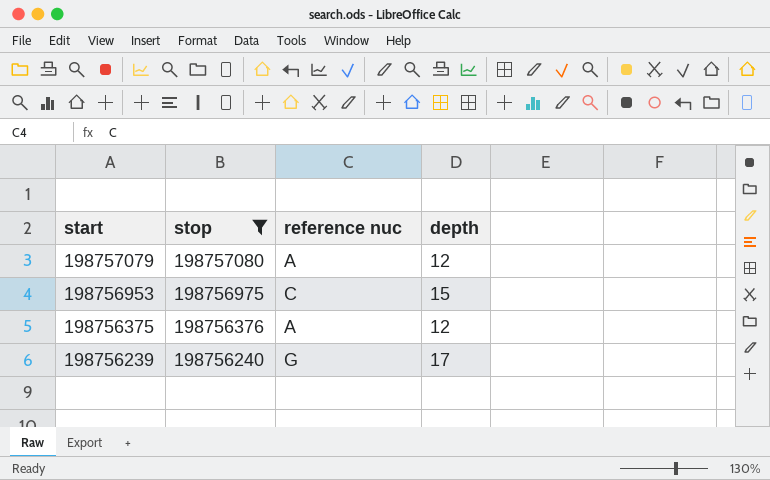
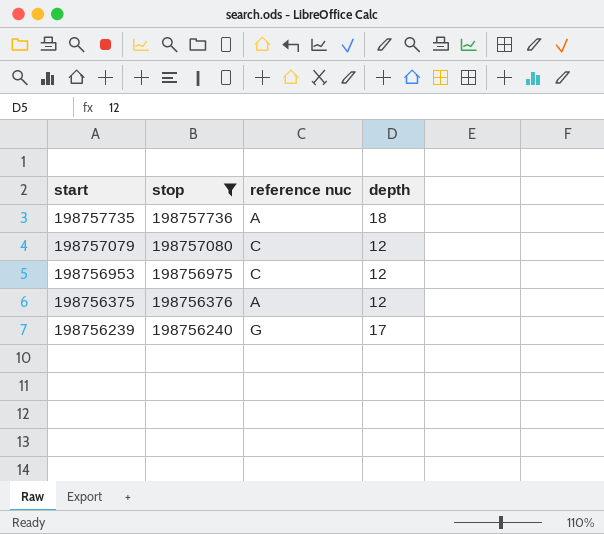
row 198757735: none -> 198757736 | A | 18
198757079 | reference nuc: A -> C
198756953 | depth: 15 -> 12

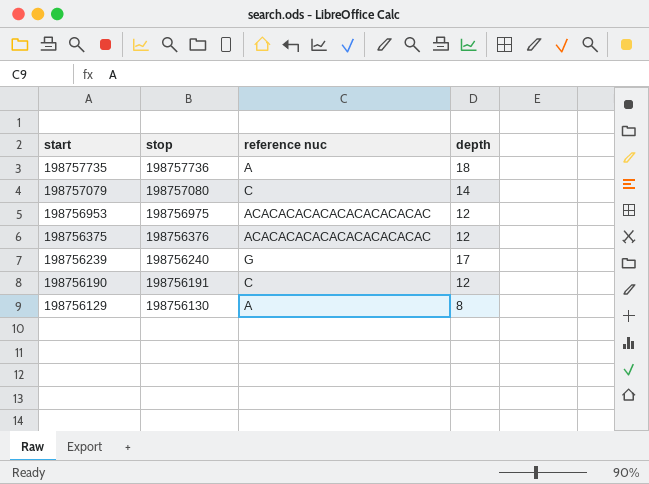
filter: stop >= 198756240 -> none
198757079 | depth: 12 -> 14
198756953 | reference nuc: C -> ACACACACACACACACACACAC
198756375 | reference nuc: A -> ACACACACACACACACACACAC

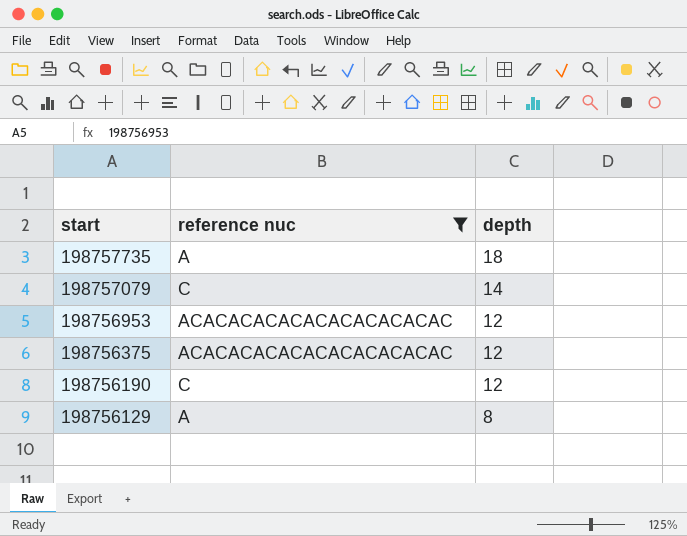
filter: none -> reference nuc != G
column stop | position: 2 -> none

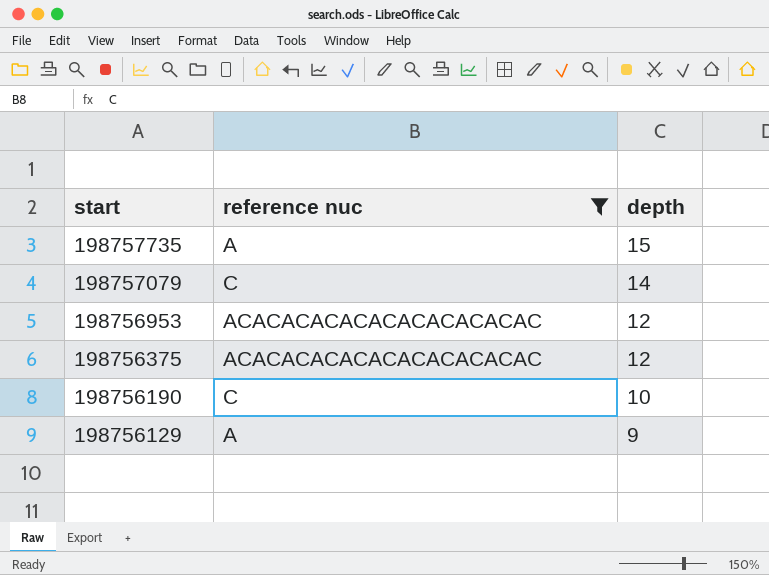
198757735 | depth: 18 -> 15
198756190 | depth: 12 -> 10
198756129 | depth: 8 -> 9

